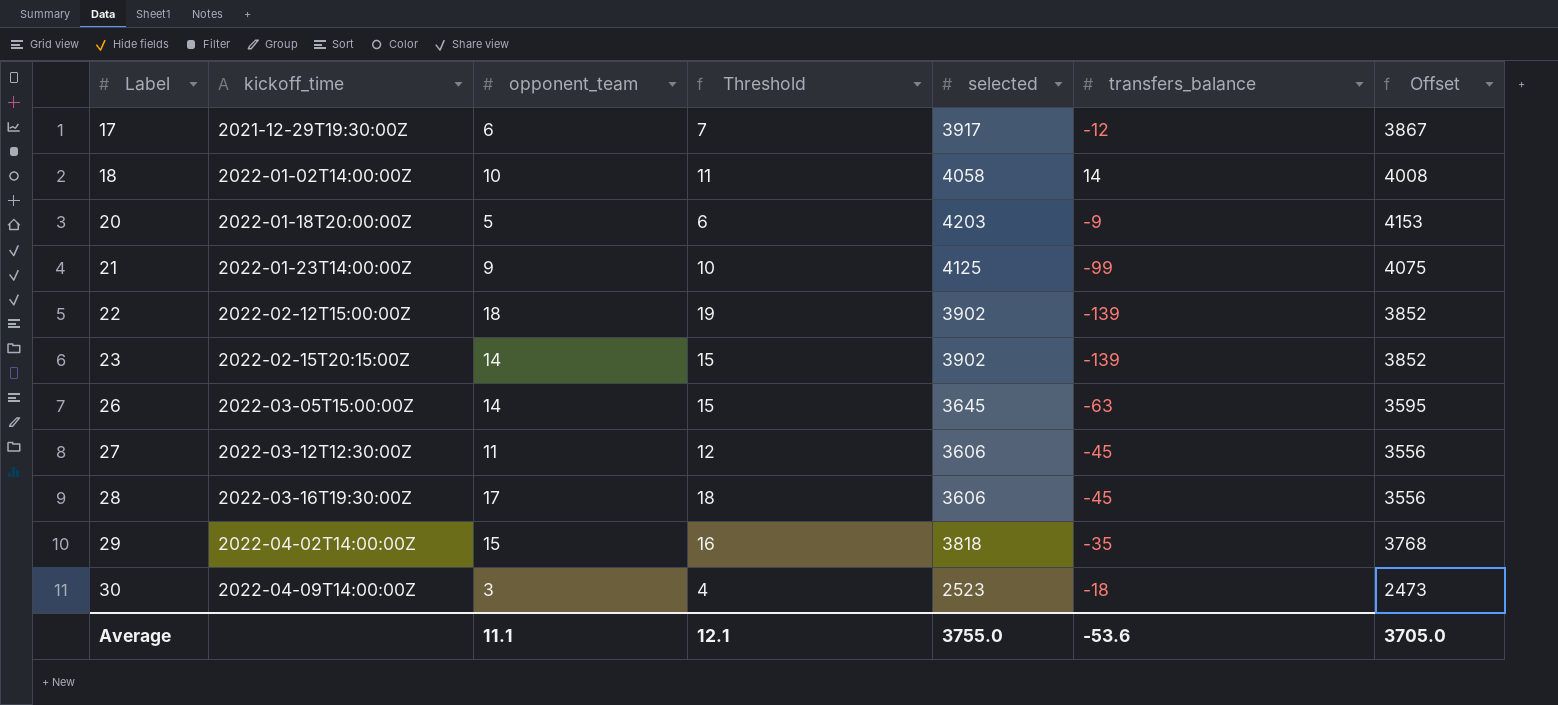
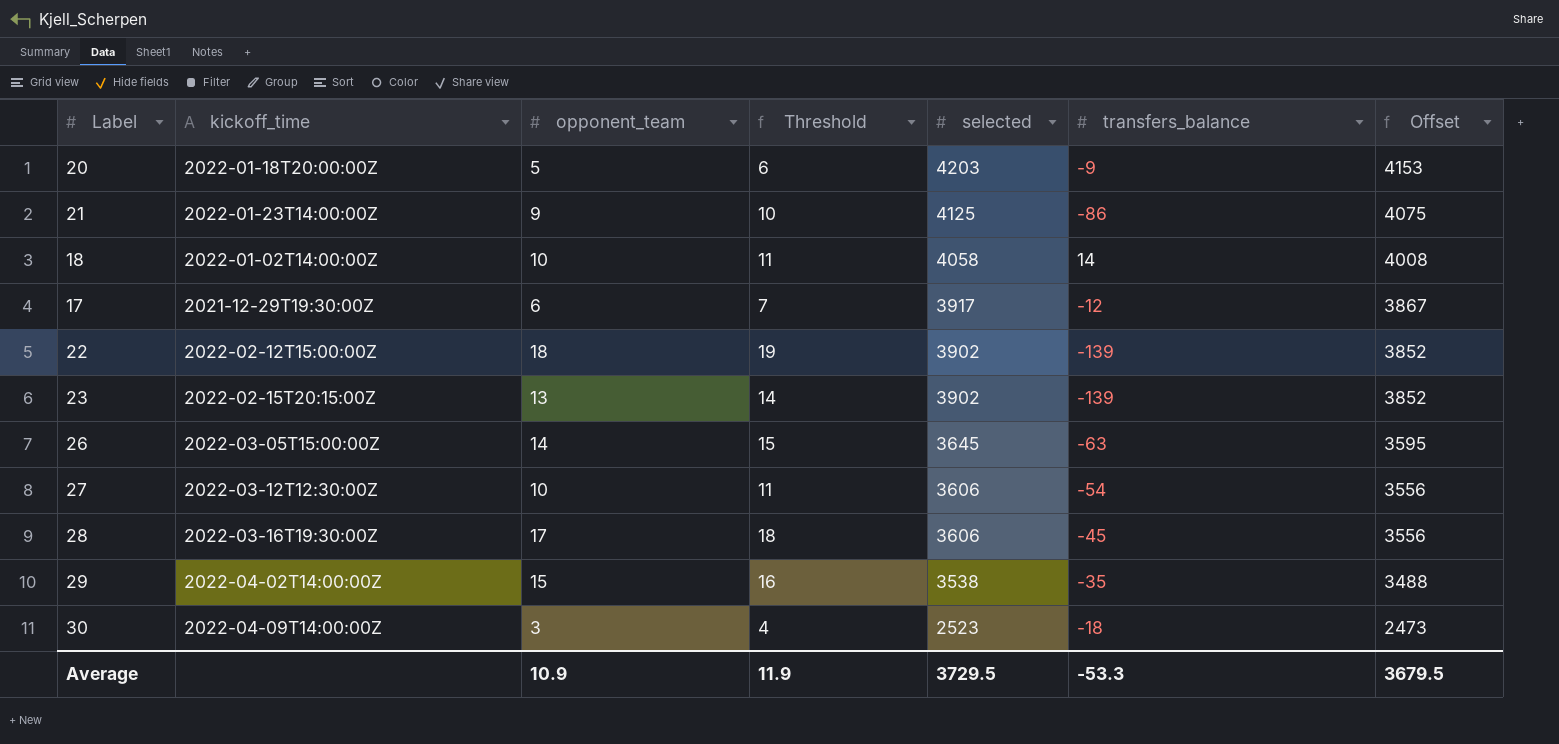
row order: Label ascending -> selected descending
21 | transfers_balance: -99 -> -86
23 | opponent_team: 14 -> 13
23 | Threshold: 15 -> 14
27 | opponent_team: 11 -> 10
27 | Threshold: 12 -> 11
27 | transfers_balance: -45 -> -54
29 | selected: 3818 -> 3538
29 | Offset: 3768 -> 3488
Average | opponent_team: 11.1 -> 10.9
Average | Threshold: 12.1 -> 11.9
Average | selected: 3755.0 -> 3729.5
Average | transfers_balance: -53.6 -> -53.3
Average | Offset: 3705.0 -> 3679.5

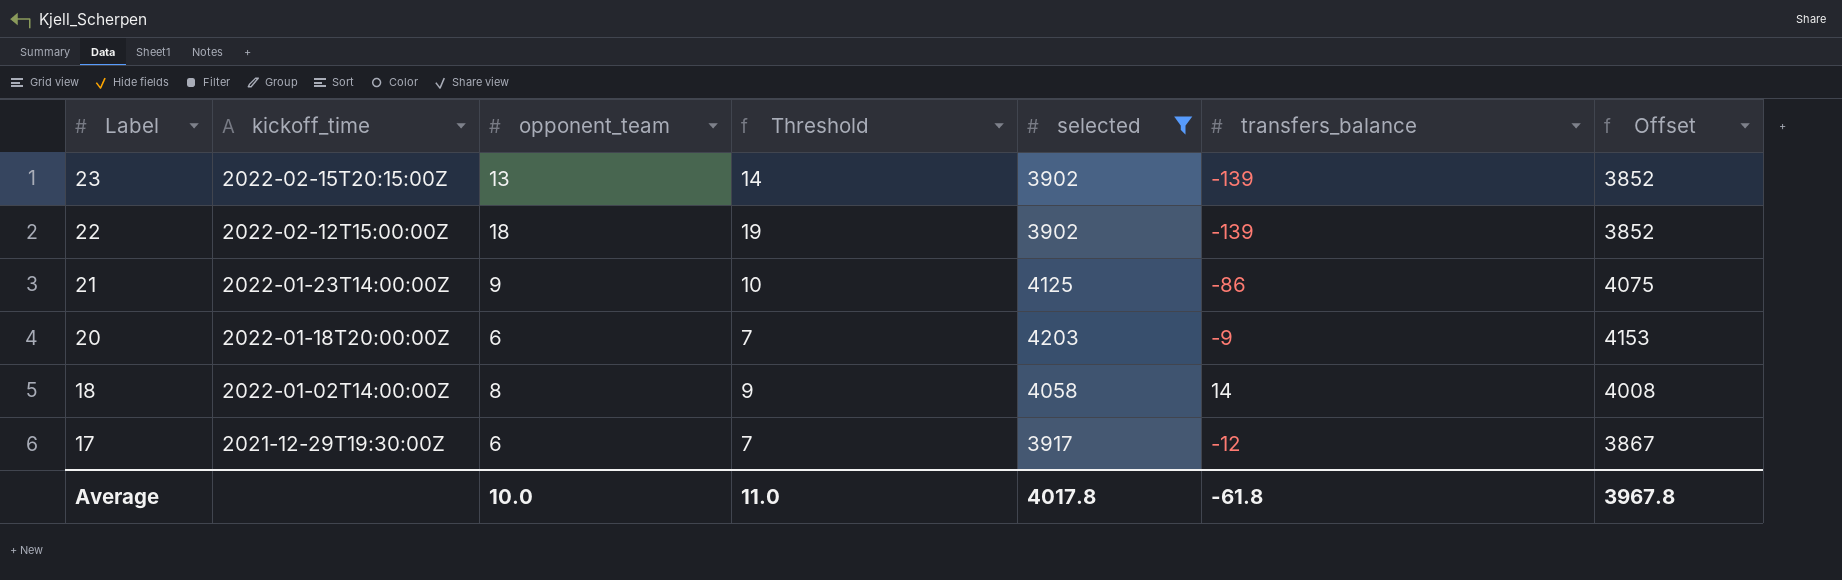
filter: none -> selected >= 3902
row order: selected descending -> Label descending
20 | opponent_team: 5 -> 6
20 | Threshold: 6 -> 7
18 | opponent_team: 10 -> 8
18 | Threshold: 11 -> 9
Average | opponent_team: 10.9 -> 10.0
Average | Threshold: 11.9 -> 11.0
Average | selected: 3729.5 -> 4017.8
Average | transfers_balance: -53.3 -> -61.8
Average | Offset: 3679.5 -> 3967.8

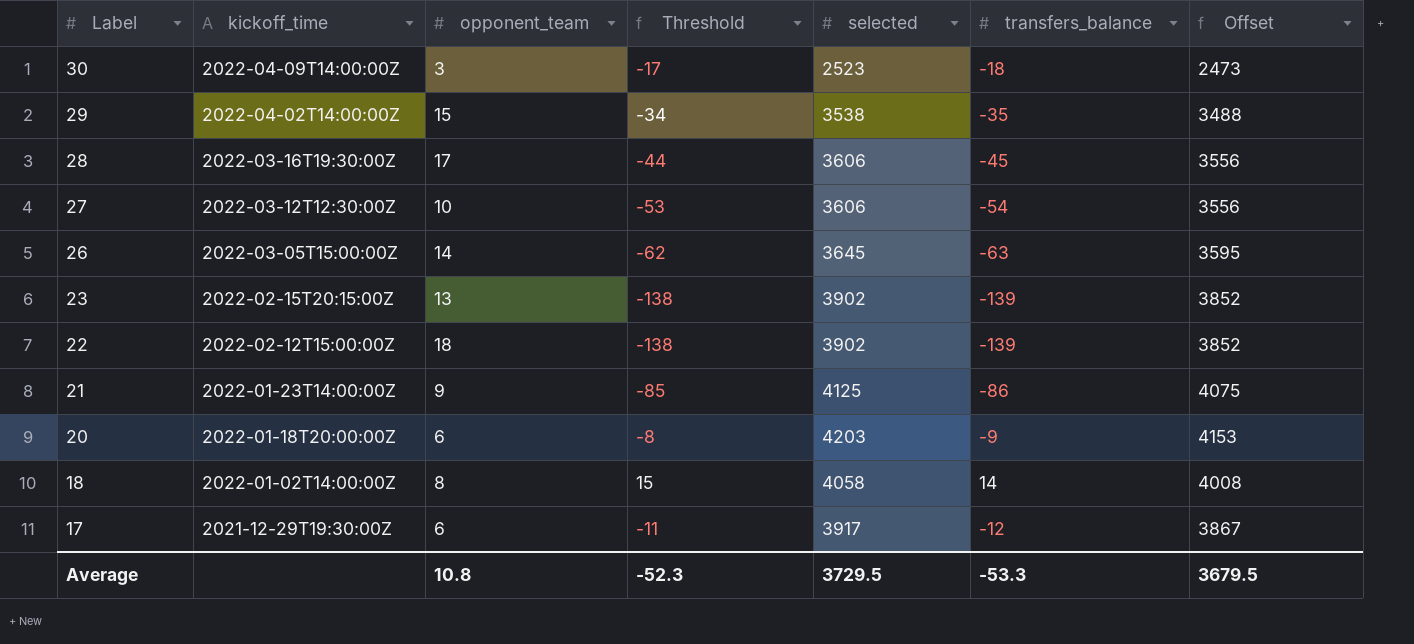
filter: selected >= 3902 -> none
column Threshold | formula: [opponent_team] + 1 -> [transfers_balance] + 1
Average | opponent_team: 10.0 -> 10.8
Average | Threshold: 11.0 -> -52.3
Average | selected: 4017.8 -> 3729.5
Average | transfers_balance: -61.8 -> -53.3
Average | Offset: 3967.8 -> 3679.5

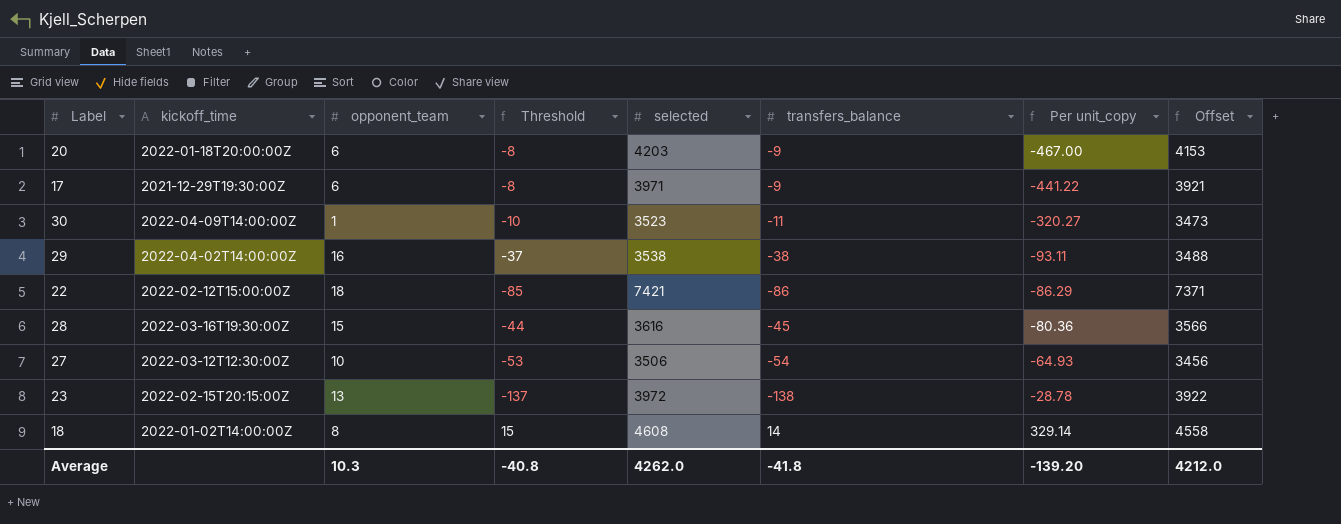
row order: Label descending -> Per unit_copy ascending
column Per unit_copy | formula: none -> [selected] / [transfers_balance]
row 26: 2022-03-05T15:00:00Z | 14 | -62 | 3645 | -63 | 3595 -> none
row 21: 2022-01-23T14:00:00Z | 9 | -85 | 4125 | -86 | 4075 -> none
17 | Threshold: -11 -> -8
17 | selected: 3917 -> 3971
17 | transfers_balance: -12 -> -9
17 | Offset: 3867 -> 3921
30 | opponent_team: 3 -> 1
30 | Threshold: -17 -> -10
30 | selected: 2523 -> 3523
30 | transfers_balance: -18 -> -11
30 | Offset: 2473 -> 3473
29 | opponent_team: 15 -> 16
29 | Threshold: -34 -> -37
29 | transfers_balance: -35 -> -38
22 | Threshold: -138 -> -85
22 | selected: 3902 -> 7421
22 | transfers_balance: -139 -> -86
22 | Offset: 3852 -> 7371
28 | opponent_team: 17 -> 15
28 | selected: 3606 -> 3616
28 | Offset: 3556 -> 3566
27 | selected: 3606 -> 3506
27 | Offset: 3556 -> 3456
23 | Threshold: -138 -> -137
23 | selected: 3902 -> 3972
23 | transfers_balance: -139 -> -138
23 | Offset: 3852 -> 3922
18 | selected: 4058 -> 4608
18 | Offset: 4008 -> 4558
Average | opponent_team: 10.8 -> 10.3
Average | Threshold: -52.3 -> -40.8
Average | selected: 3729.5 -> 4262.0
Average | transfers_balance: -53.3 -> -41.8
Average | Offset: 3679.5 -> 4212.0

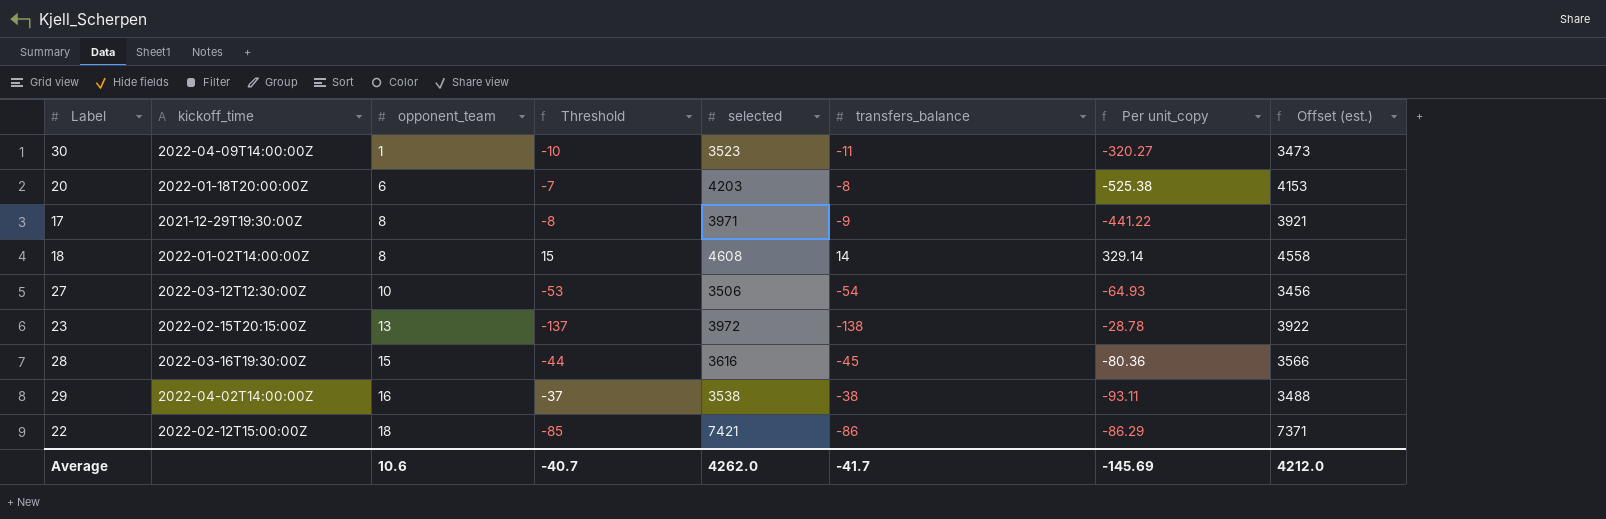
row order: Per unit_copy ascending -> opponent_team ascending
column name: Offset -> Offset (est.)
20 | Threshold: -8 -> -7
20 | transfers_balance: -9 -> -8
20 | Per unit_copy: -467.00 -> -525.38
17 | opponent_team: 6 -> 8
Average | opponent_team: 10.3 -> 10.6
Average | Threshold: -40.8 -> -40.7
Average | transfers_balance: -41.8 -> -41.7
Average | Per unit_copy: -139.20 -> -145.69

